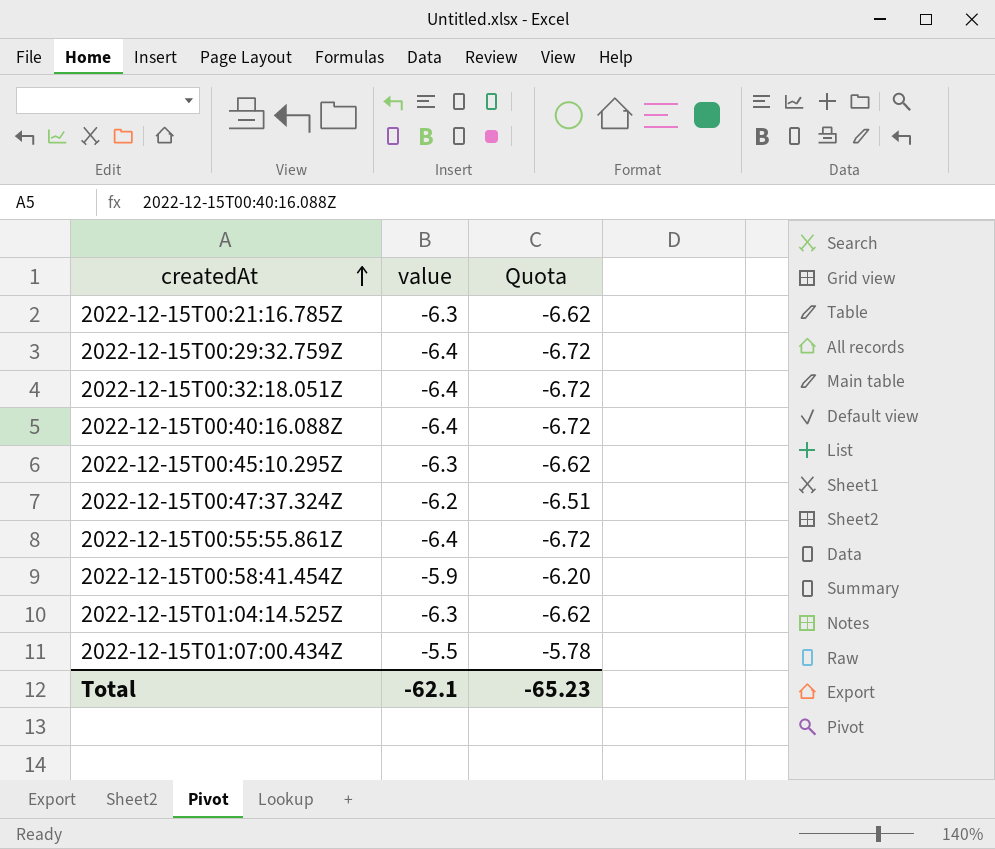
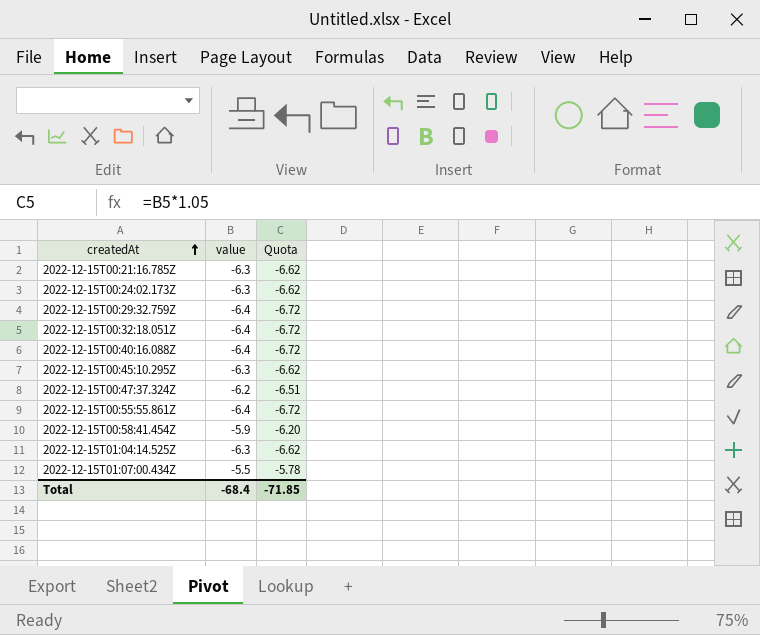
row 2022-12-15T00:24:02.173Z: none -> -6.3 | -6.62
Total | value: -62.1 -> -68.4
Total | Quota: -65.23 -> -71.85

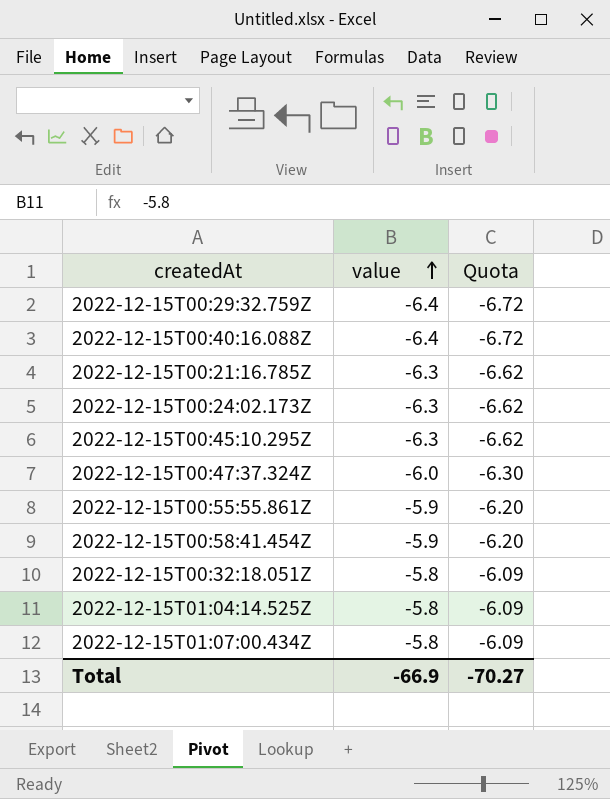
row order: createdAt ascending -> value ascending
2022-12-15T00:47:37.324Z | value: -6.2 -> -6.0
2022-12-15T00:47:37.324Z | Quota: -6.51 -> -6.30
2022-12-15T00:55:55.861Z | value: -6.4 -> -5.9
2022-12-15T00:55:55.861Z | Quota: -6.72 -> -6.20
2022-12-15T00:32:18.051Z | value: -6.4 -> -5.8
2022-12-15T00:32:18.051Z | Quota: -6.72 -> -6.09
2022-12-15T01:04:14.525Z | value: -6.3 -> -5.8
2022-12-15T01:04:14.525Z | Quota: -6.62 -> -6.09
2022-12-15T01:07:00.434Z | value: -5.5 -> -5.8
2022-12-15T01:07:00.434Z | Quota: -5.78 -> -6.09
Total | value: -68.4 -> -66.9
Total | Quota: -71.85 -> -70.27

